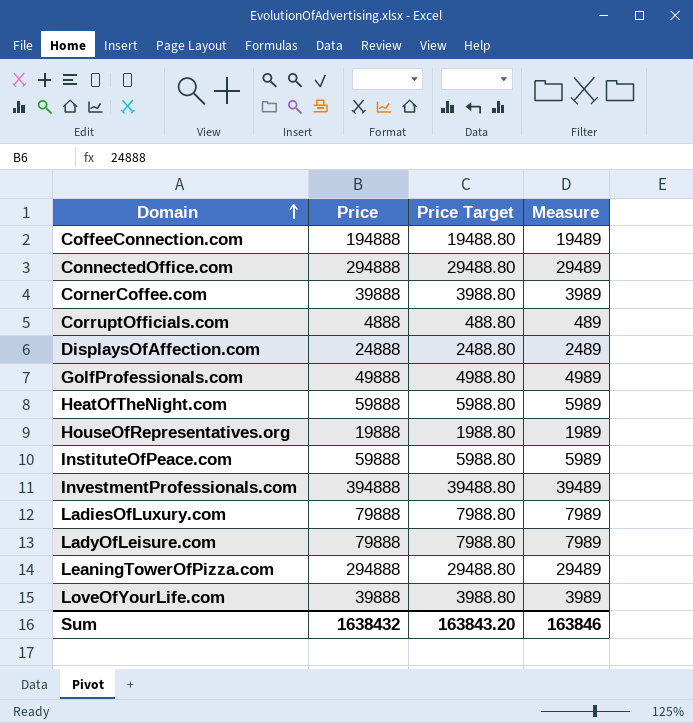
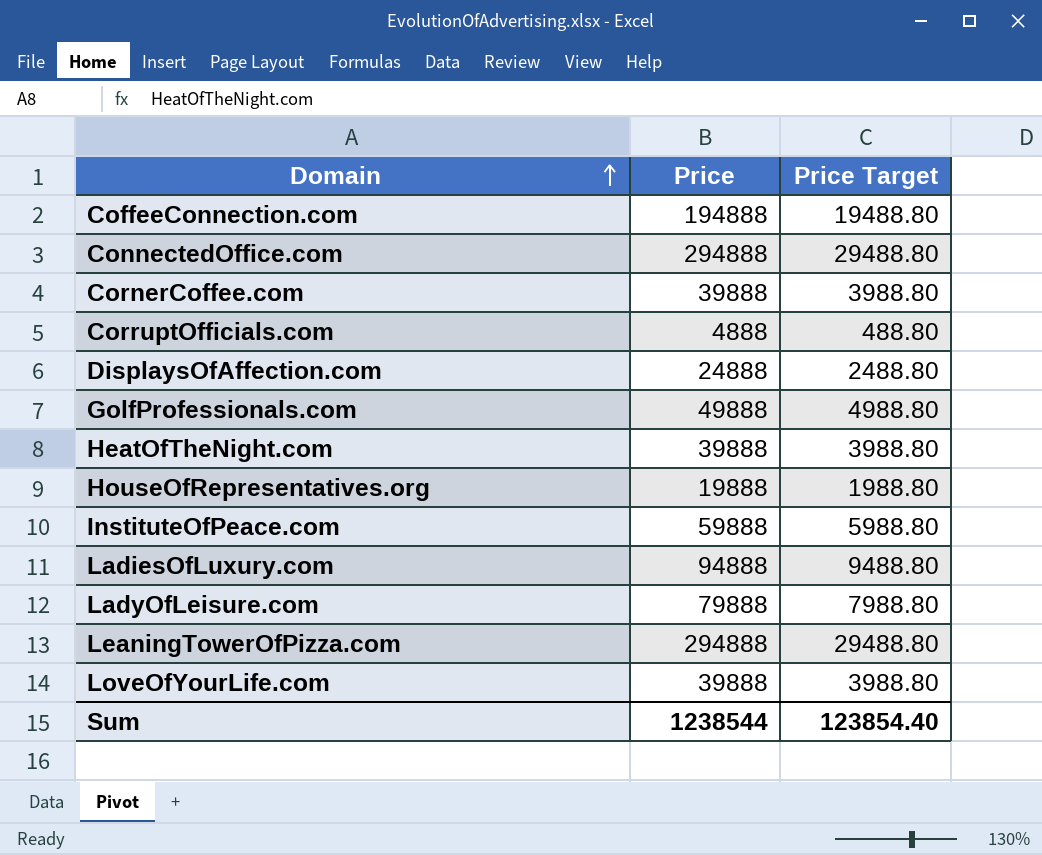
column Measure | formula: [Price] * 0.1 -> none
row InvestmentProfessionals.com: 394888 | 39488.80 | 39489 -> none
HeatOfTheNight.com | Price: 59888 -> 39888
HeatOfTheNight.com | Price Target: 5988.80 -> 3988.80
LadiesOfLuxury.com | Price: 79888 -> 94888
LadiesOfLuxury.com | Price Target: 7988.80 -> 9488.80
Sum | Price: 1638432 -> 1238544
Sum | Price Target: 163843.20 -> 123854.40

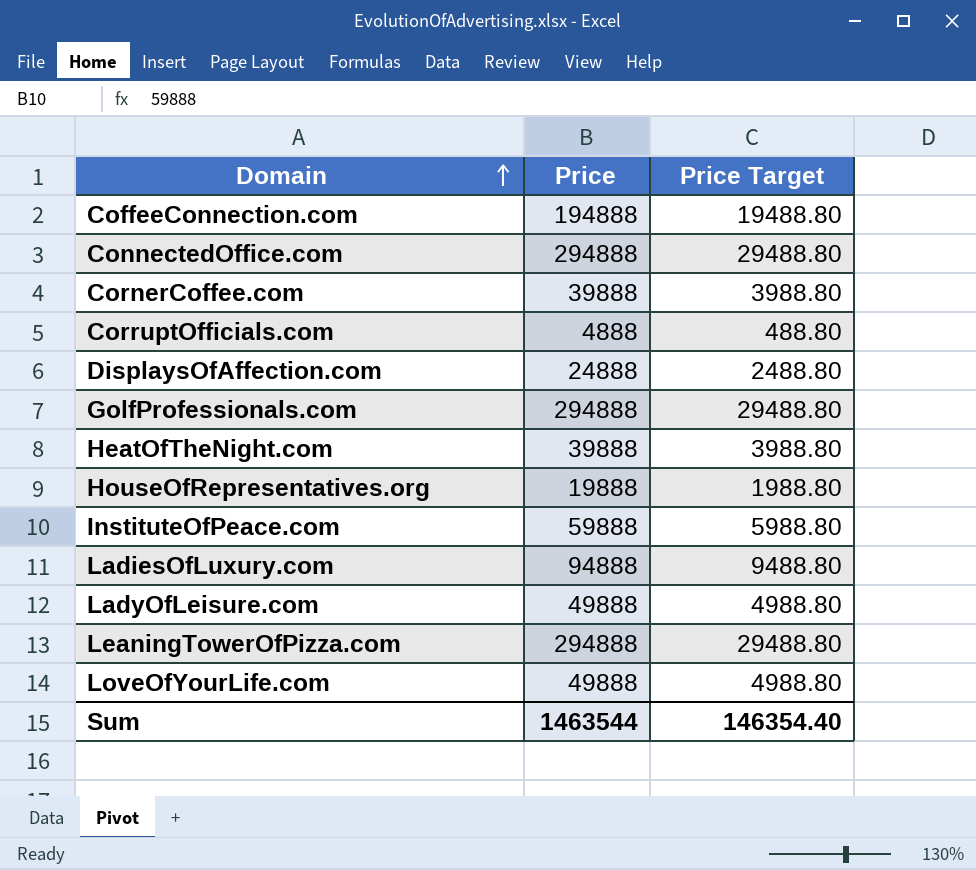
GolfProfessionals.com | Price: 49888 -> 294888
GolfProfessionals.com | Price Target: 4988.80 -> 29488.80
LadyOfLeisure.com | Price: 79888 -> 49888
LadyOfLeisure.com | Price Target: 7988.80 -> 4988.80
LoveOfYourLife.com | Price: 39888 -> 49888
LoveOfYourLife.com | Price Target: 3988.80 -> 4988.80
Sum | Price: 1238544 -> 1463544
Sum | Price Target: 123854.40 -> 146354.40

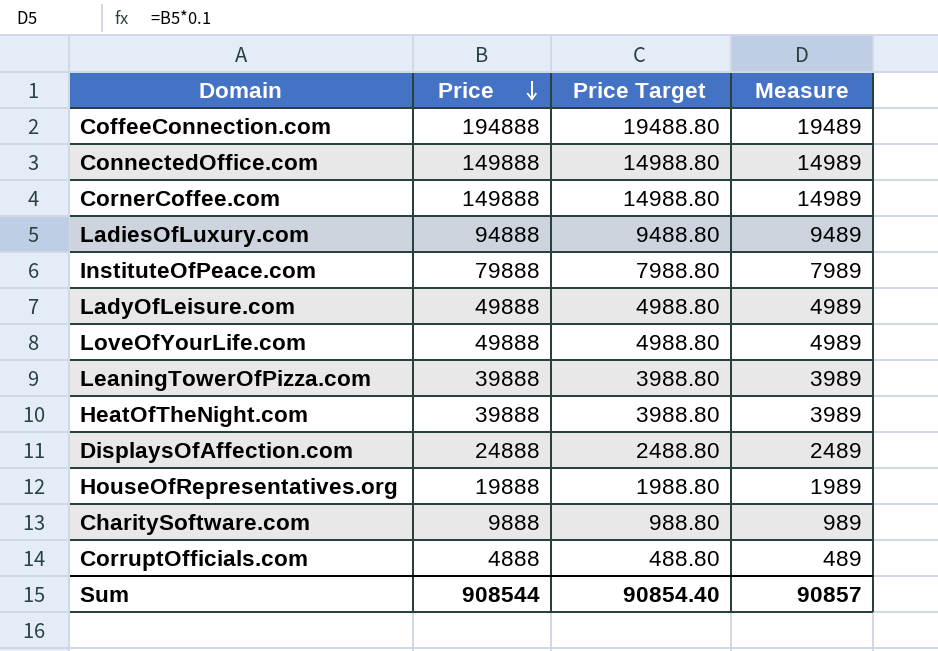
row order: Domain ascending -> Price descending
column Measure | formula: none -> [Price] * 0.1
row GolfProfessionals.com: 294888 | 29488.80 -> none
ConnectedOffice.com | Price: 294888 -> 149888
ConnectedOffice.com | Price Target: 29488.80 -> 14988.80
CornerCoffee.com | Price: 39888 -> 149888
CornerCoffee.com | Price Target: 3988.80 -> 14988.80
InstituteOfPeace.com | Price: 59888 -> 79888
InstituteOfPeace.com | Price Target: 5988.80 -> 7988.80
LeaningTowerOfPizza.com | Price: 294888 -> 39888
LeaningTowerOfPizza.com | Price Target: 29488.80 -> 3988.80
row CharitySoftware.com: none -> 9888 | 988.80 | 989
Sum | Price: 1463544 -> 908544
Sum | Price Target: 146354.40 -> 90854.40

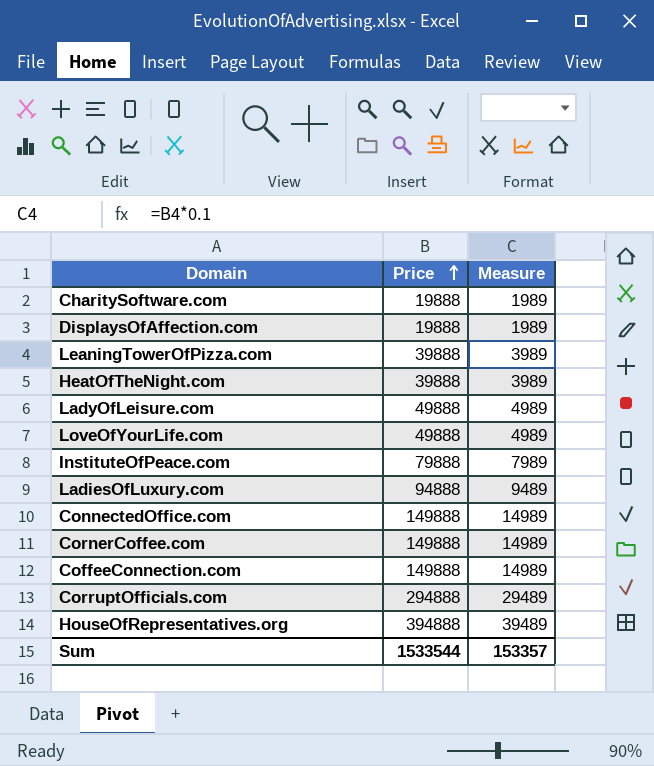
row order: Price descending -> Price ascending
column Price Target | formula: [Price] * 0.1 -> none
CharitySoftware.com | Price: 9888 -> 19888
CharitySoftware.com | Measure: 989 -> 1989
DisplaysOfAffection.com | Price: 24888 -> 19888
DisplaysOfAffection.com | Measure: 2489 -> 1989
CoffeeConnection.com | Price: 194888 -> 149888
CoffeeConnection.com | Measure: 19489 -> 14989
CorruptOfficials.com | Price: 4888 -> 294888
CorruptOfficials.com | Measure: 489 -> 29489
HouseOfRepresentatives.org | Price: 19888 -> 394888
HouseOfRepresentatives.org | Measure: 1989 -> 39489
Sum | Price: 908544 -> 1533544
Sum | Measure: 90857 -> 153357

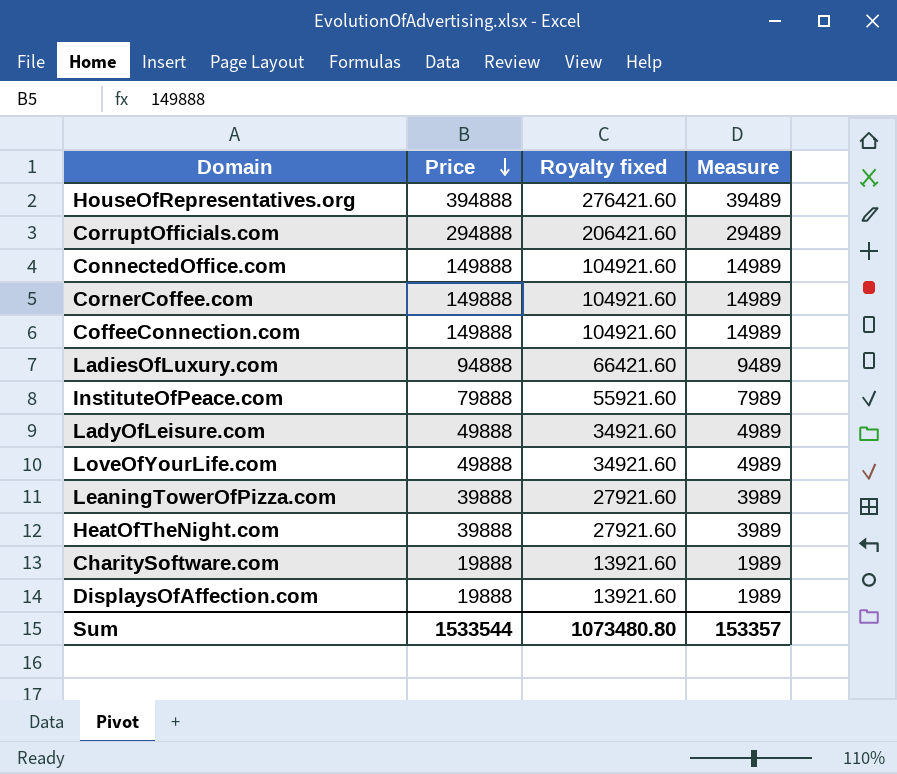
row order: Price ascending -> Price descending
column Royalty fixed | formula: none -> [Price] * 0.7

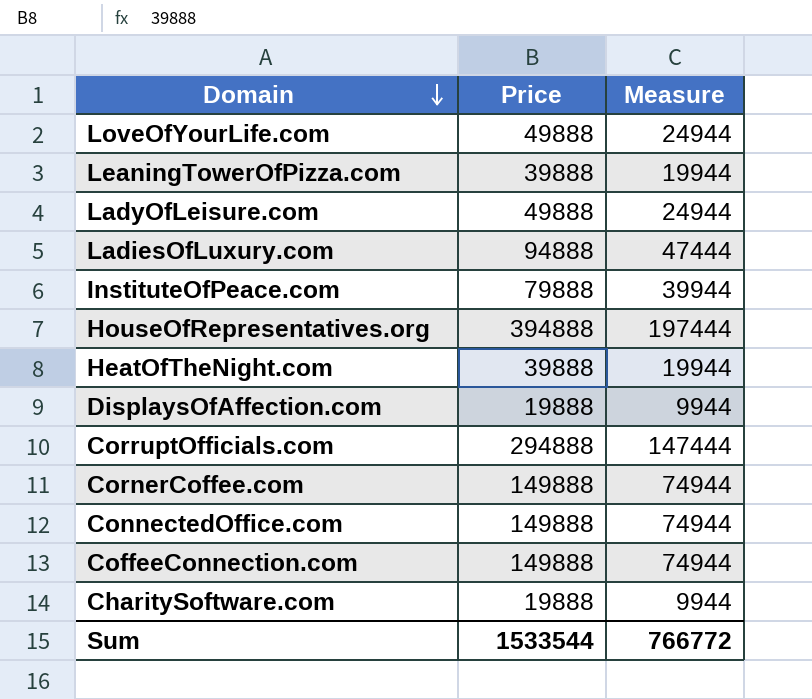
row order: Price descending -> Domain descending
column Royalty fixed | formula: [Price] * 0.7 -> none
column Measure | formula: [Price] * 0.1 -> [Price] * 0.5
Sum | Measure: 153357 -> 766772

